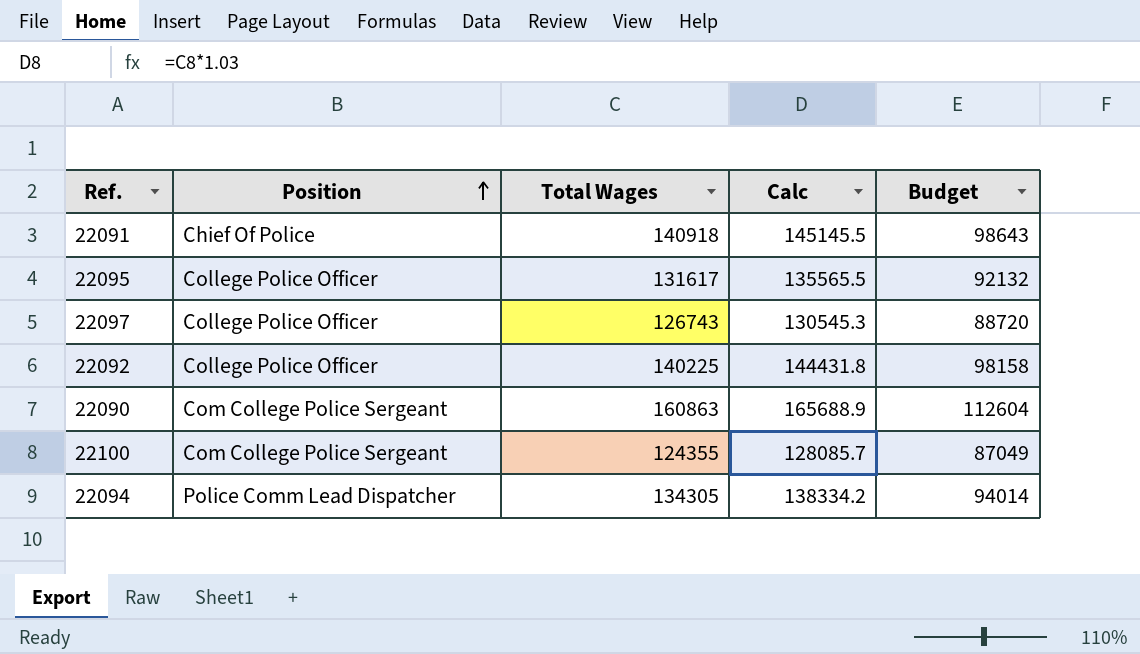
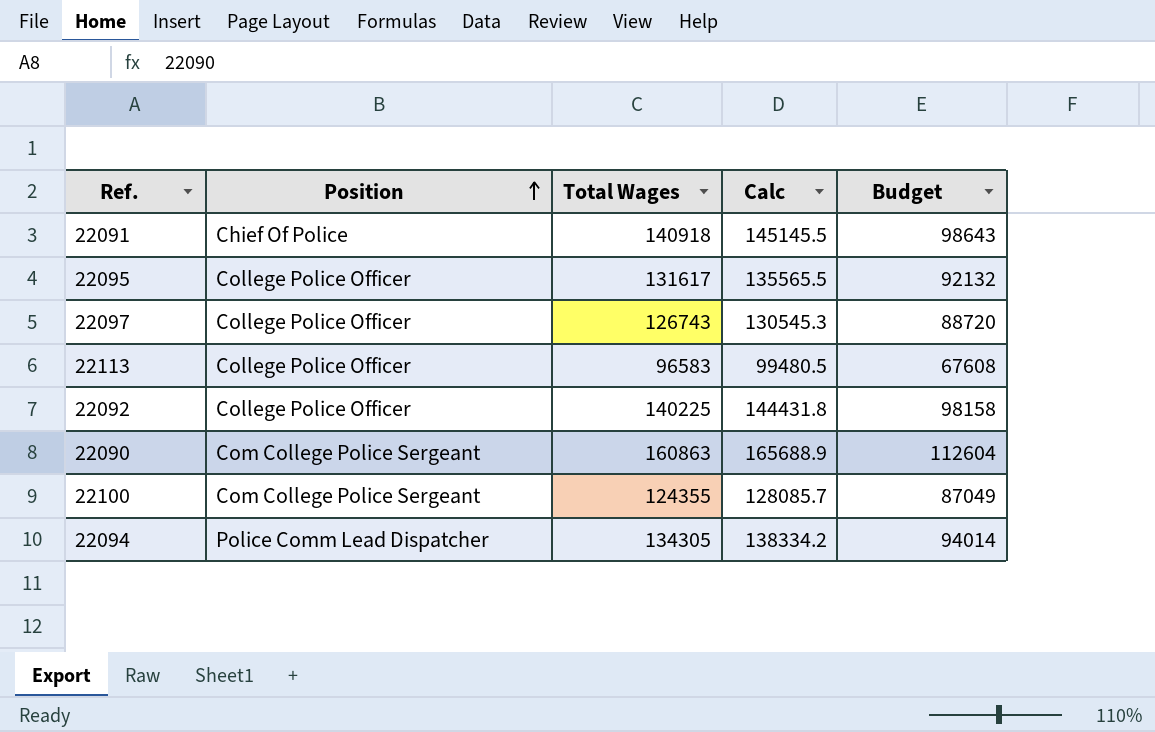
row 22113: none -> College Police Officer | 96583 | 99480.5 | 67608

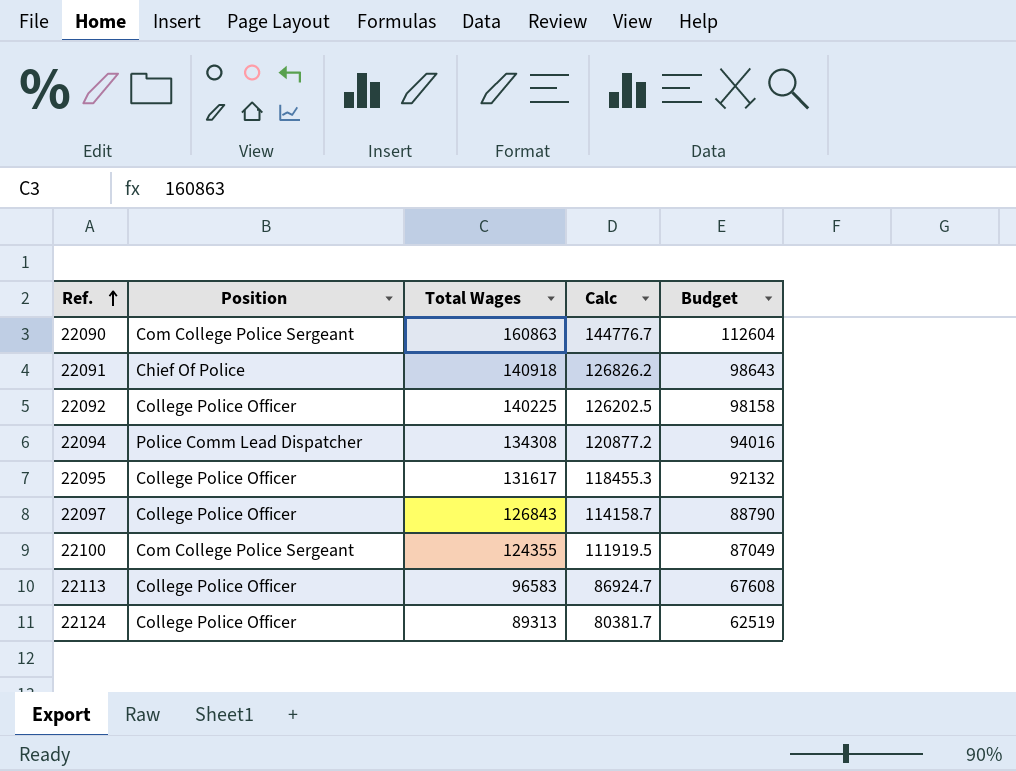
row order: Position ascending -> Ref. ascending
column Calc | formula: [Total Wages] * 1.03 -> [Total Wages] * 0.9
22094 | Total Wages: 134305 -> 134308
22094 | Budget: 94014 -> 94016
22097 | Total Wages: 126743 -> 126843
22097 | Budget: 88720 -> 88790
row 22124: none -> College Police Officer | 89313 | 80381.7 | 62519

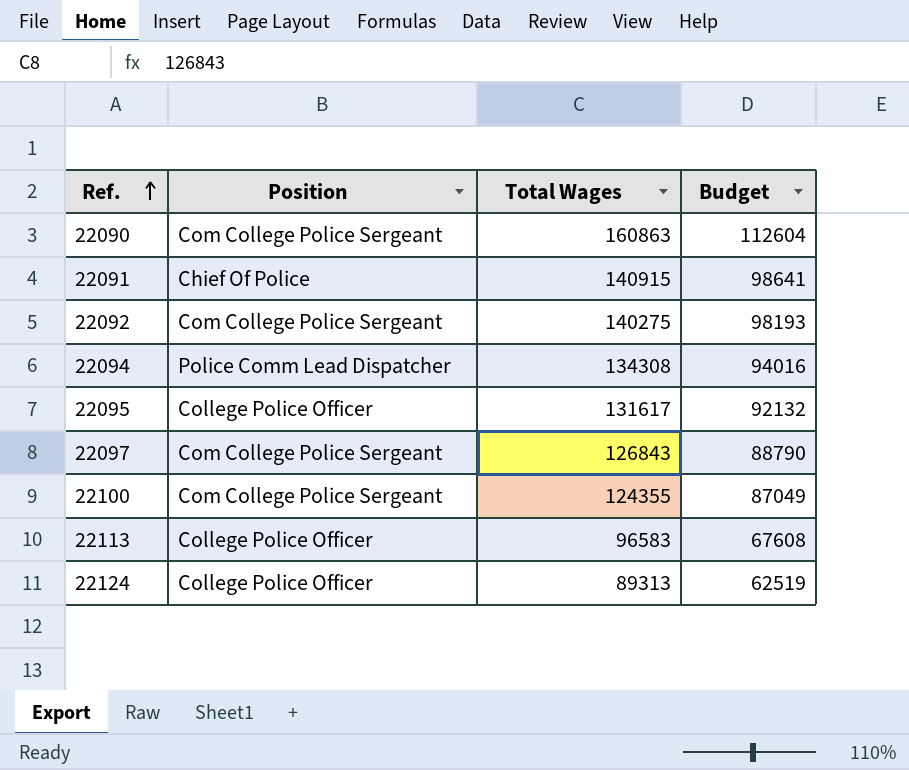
column Calc | formula: [Total Wages] * 0.9 -> none
22091 | Total Wages: 140918 -> 140915
22091 | Budget: 98643 -> 98641
22092 | Position: College Police Officer -> Com College Police Sergeant
22092 | Total Wages: 140225 -> 140275
22092 | Budget: 98158 -> 98193
22097 | Position: College Police Officer -> Com College Police Sergeant

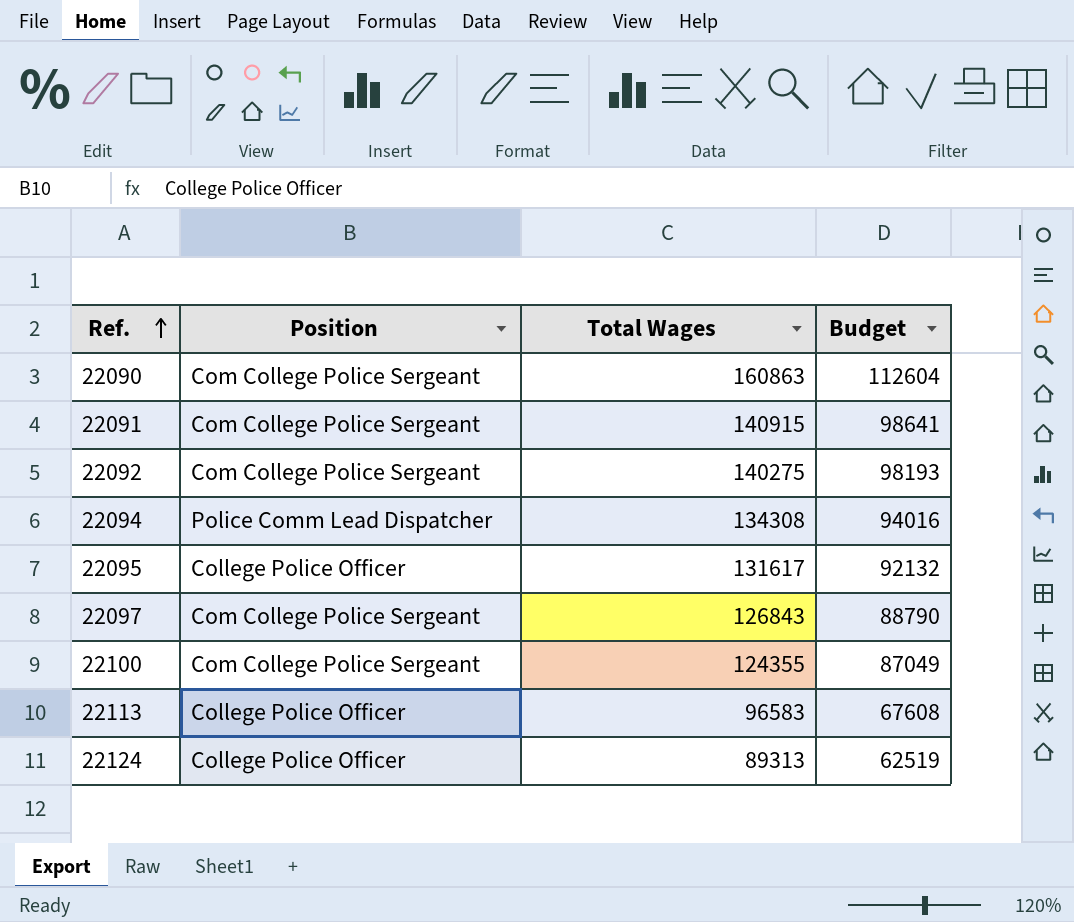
22091 | Position: Chief Of Police -> Com College Police Sergeant

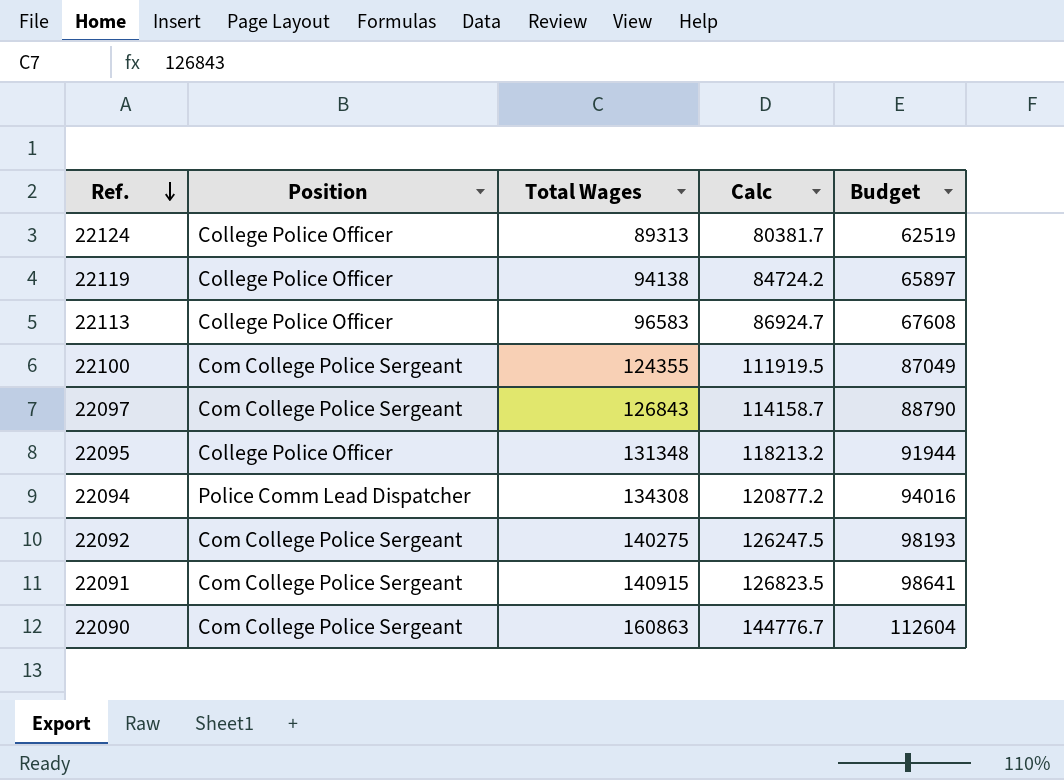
row order: Ref. ascending -> Ref. descending
column Calc | formula: none -> [Total Wages] * 0.9
row 22119: none -> College Police Officer | 94138 | 84724.2 | 65897
22095 | Total Wages: 131617 -> 131348
22095 | Budget: 92132 -> 91944

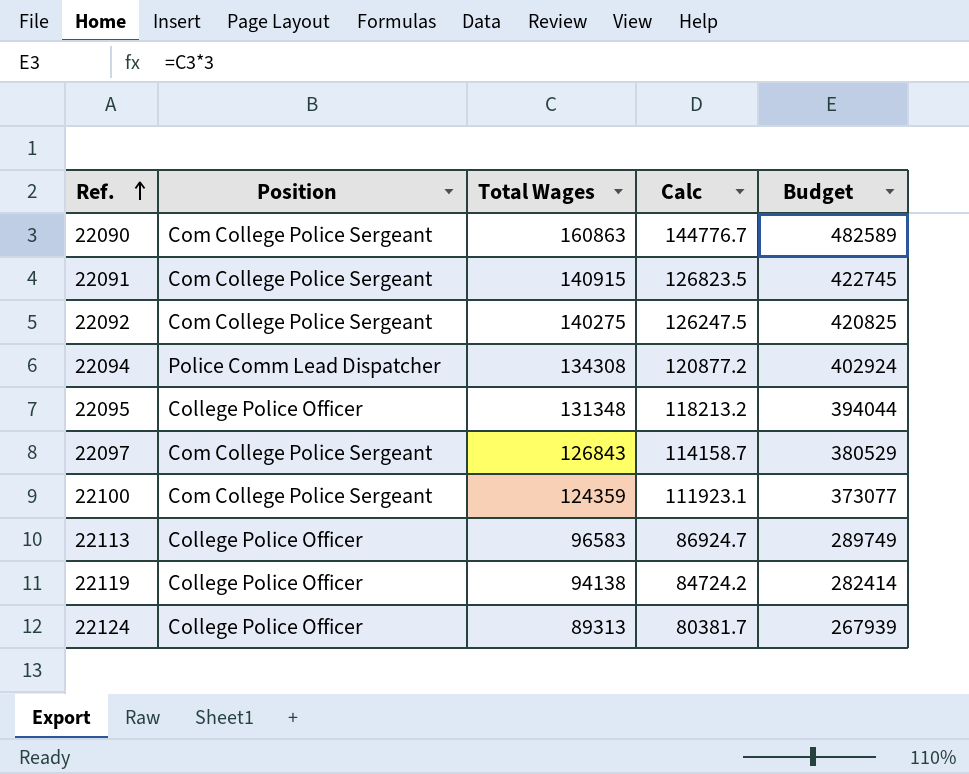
row order: Ref. descending -> Ref. ascending
column Budget | formula: [Total Wages] * 0.7 -> [Total Wages] * 3
22100 | Total Wages: 124355 -> 124359
22100 | Calc: 111919.5 -> 111923.1

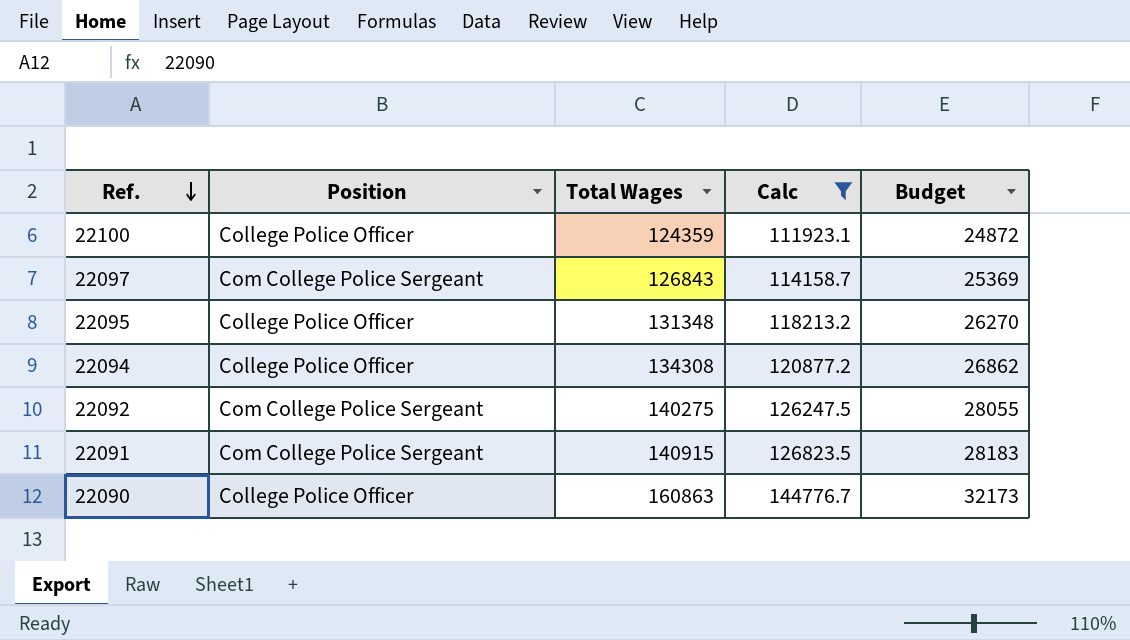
filter: none -> Calc >= 111923.1
row order: Ref. ascending -> Ref. descending
column Budget | formula: [Total Wages] * 3 -> [Total Wages] * 0.2
22100 | Position: Com College Police Sergeant -> College Police Officer
22094 | Position: Police Comm Lead Dispatcher -> College Police Officer
22090 | Position: Com College Police Sergeant -> College Police Officer

